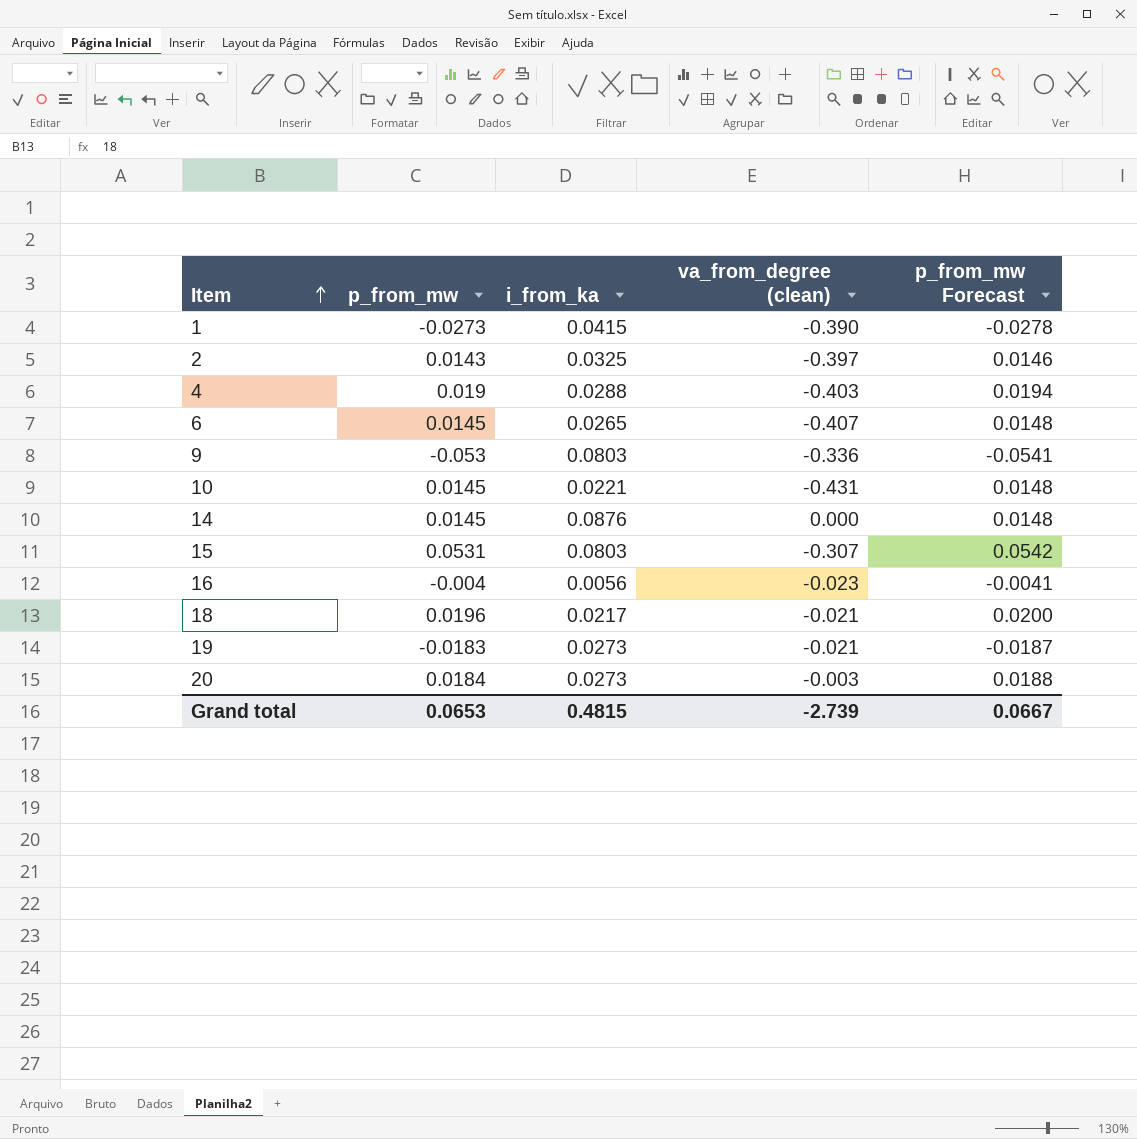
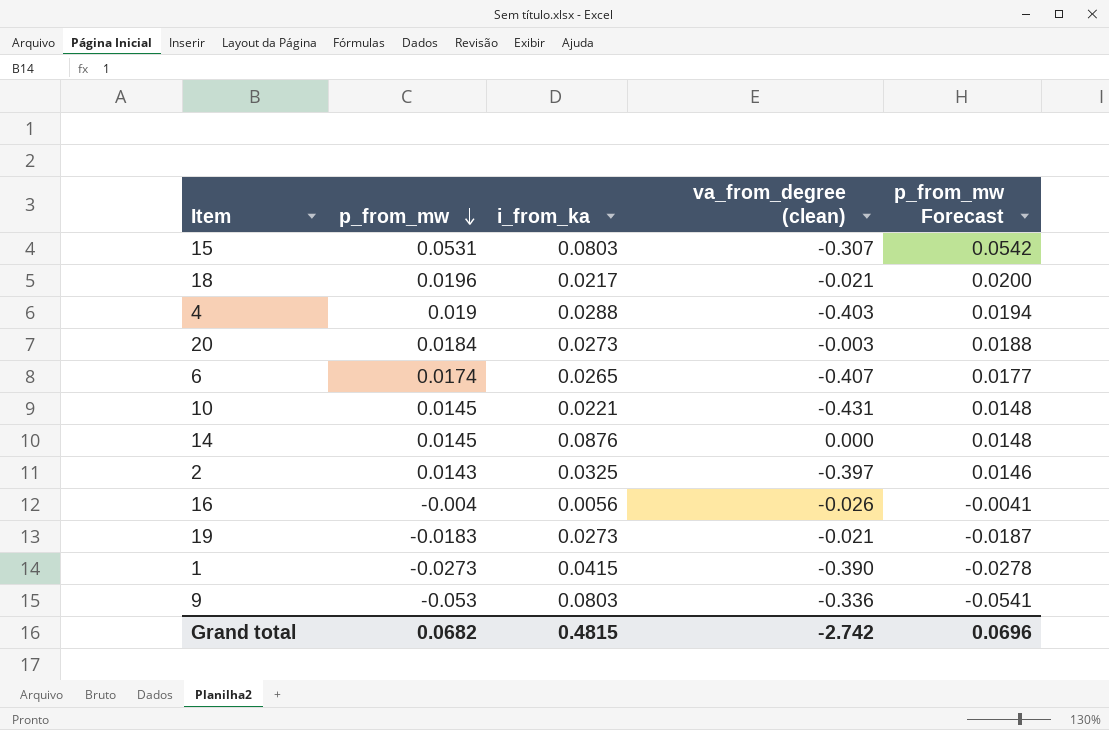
row order: Item ascending -> p_from_mw descending
6 | p_from_mw: 0.0145 -> 0.0174
6 | p_from_mw Forecast: 0.0148 -> 0.0177
16 | va_from_degree (clean): -0.023 -> -0.026
Grand total | p_from_mw: 0.0653 -> 0.0682
Grand total | va_from_degree (clean): -2.739 -> -2.742
Grand total | p_from_mw Forecast: 0.0667 -> 0.0696

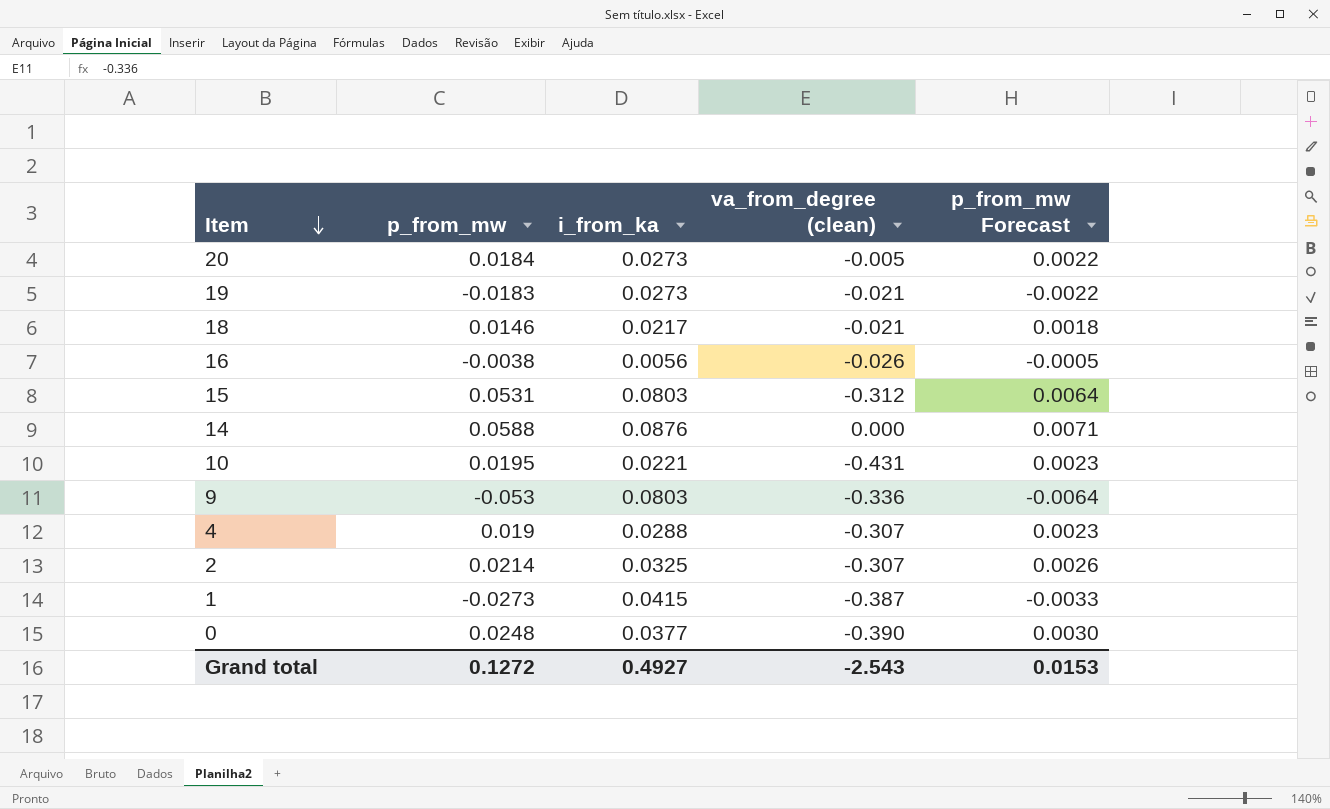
row order: p_from_mw descending -> Item descending
column p_from_mw Forecast | formula: [p_from_mw] * 1.02 -> [p_from_mw] * 0.12
row 6: 0.0174 | 0.0265 | -0.407 | 0.0177 -> none
20 | va_from_degree (clean): -0.003 -> -0.005
18 | p_from_mw: 0.0196 -> 0.0146
16 | p_from_mw: -0.004 -> -0.0038
15 | va_from_degree (clean): -0.307 -> -0.312
14 | p_from_mw: 0.0145 -> 0.0588
10 | p_from_mw: 0.0145 -> 0.0195
4 | va_from_degree (clean): -0.403 -> -0.307
2 | p_from_mw: 0.0143 -> 0.0214
2 | va_from_degree (clean): -0.397 -> -0.307
1 | va_from_degree (clean): -0.390 -> -0.387
row 0: none -> 0.0248 | 0.0377 | -0.390 | 0.0030
Grand total | p_from_mw: 0.0682 -> 0.1272
Grand total | i_from_ka: 0.4815 -> 0.4927
Grand total | va_from_degree (clean): -2.742 -> -2.543
Grand total | p_from_mw Forecast: 0.0696 -> 0.0153

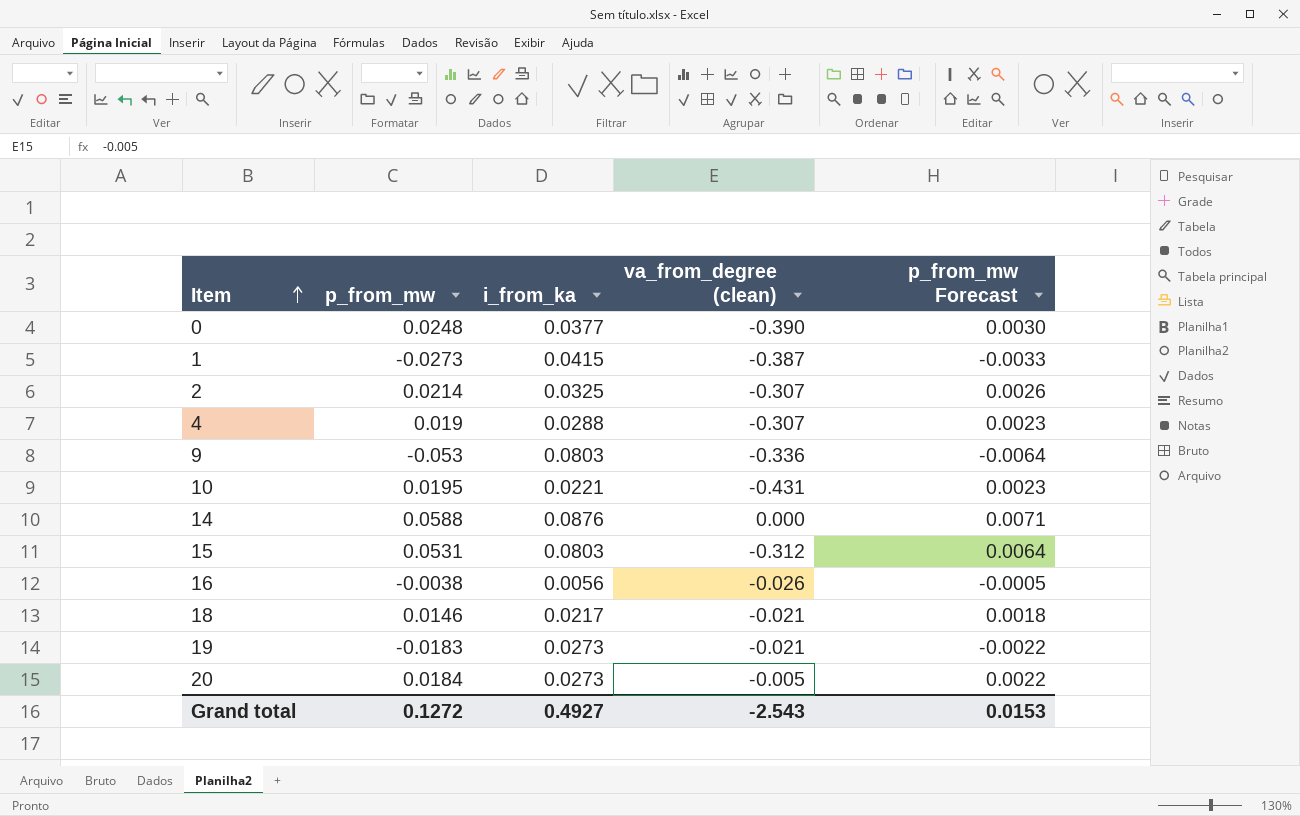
row order: Item descending -> Item ascending

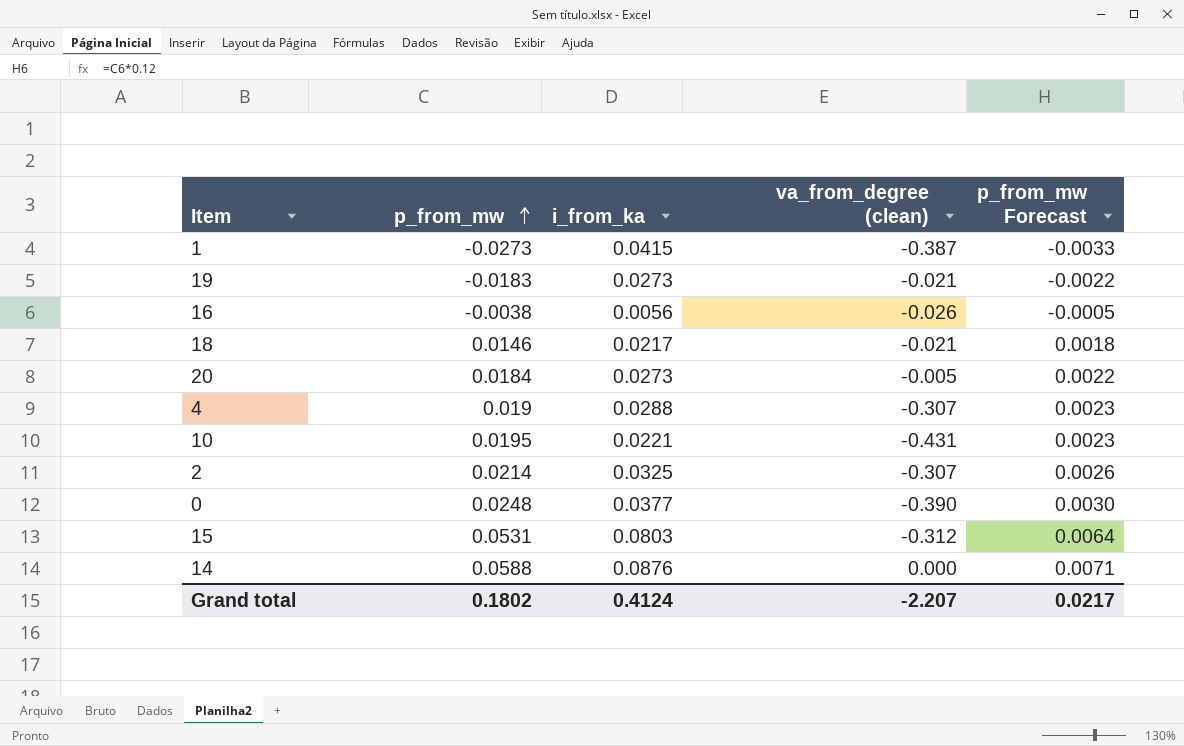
row order: Item ascending -> p_from_mw ascending
row 9: -0.053 | 0.0803 | -0.336 | -0.0064 -> none
Grand total | p_from_mw: 0.1272 -> 0.1802
Grand total | i_from_ka: 0.4927 -> 0.4124
Grand total | va_from_degree (clean): -2.543 -> -2.207
Grand total | p_from_mw Forecast: 0.0153 -> 0.0217

